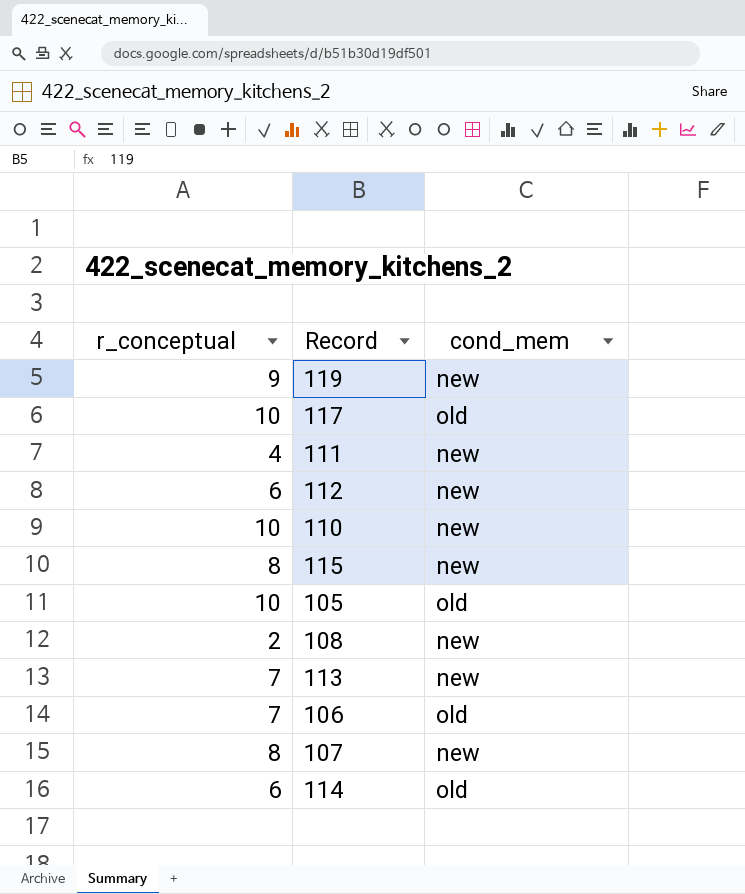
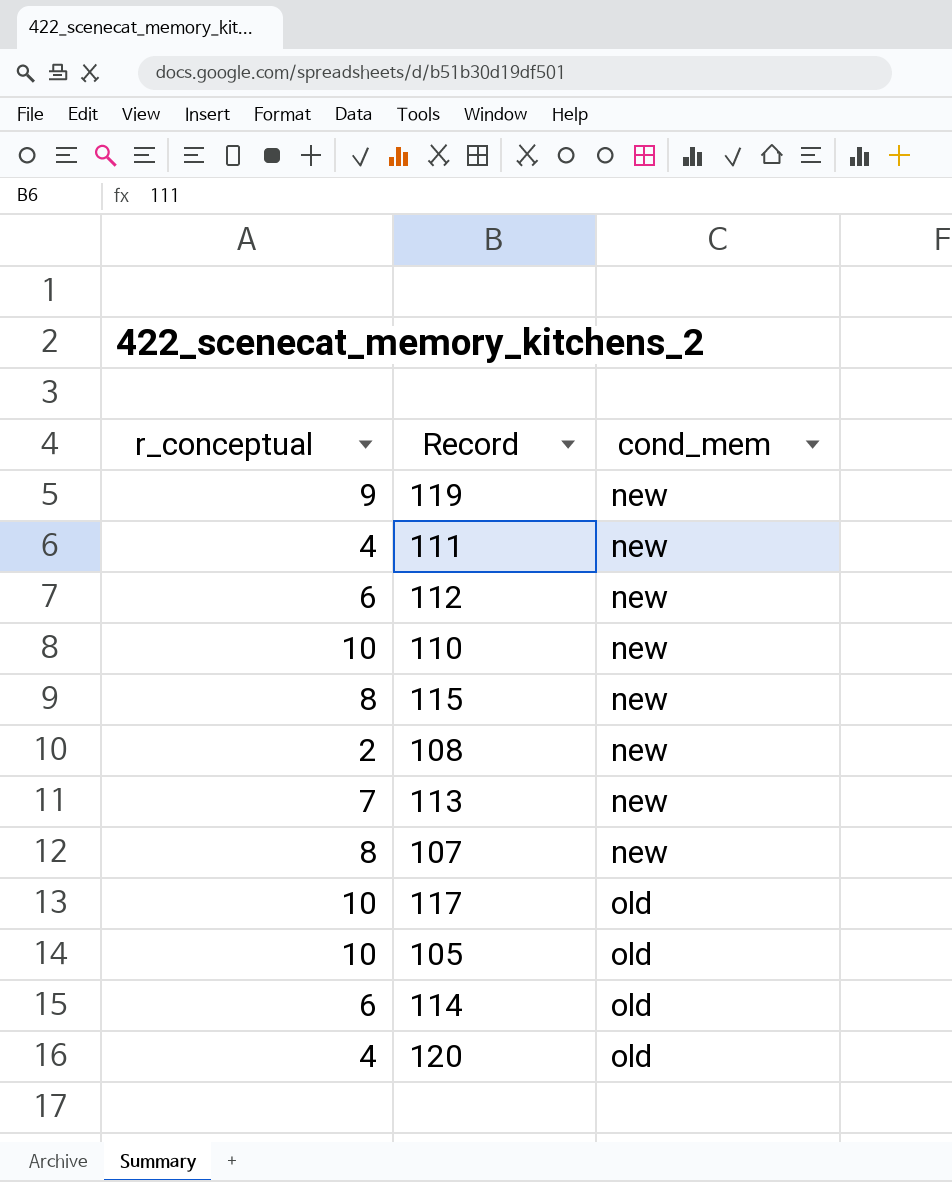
row order: none -> cond_mem ascending
row 106: 7 | old -> none
row 120: none -> 4 | old

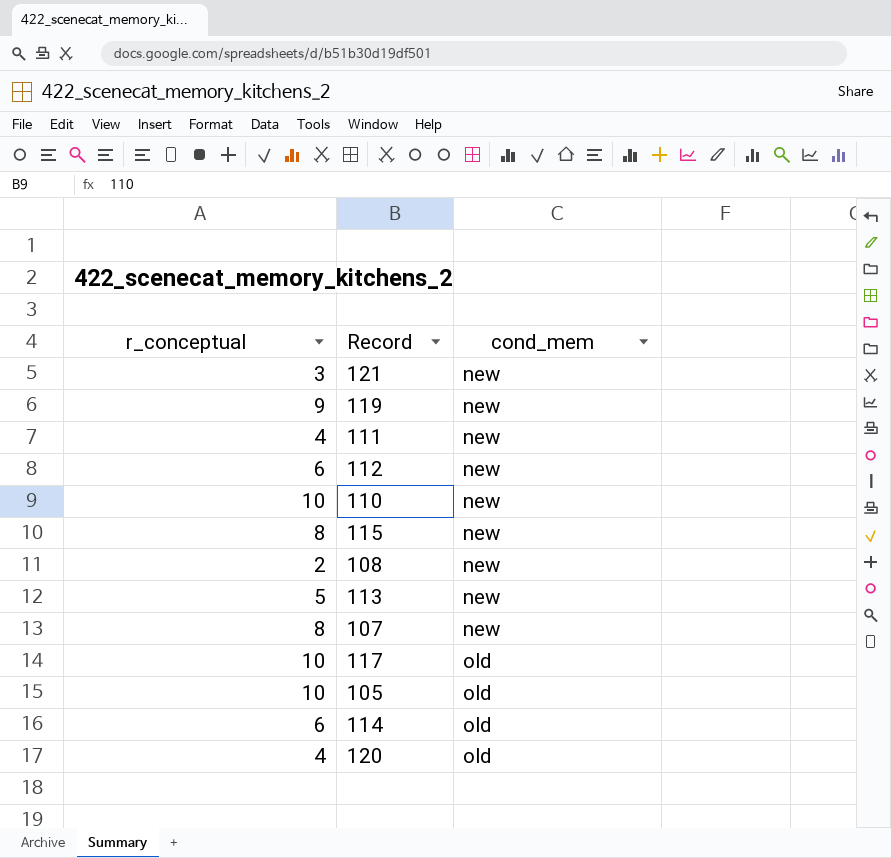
row 121: none -> 3 | new
113 | r_conceptual: 7 -> 5

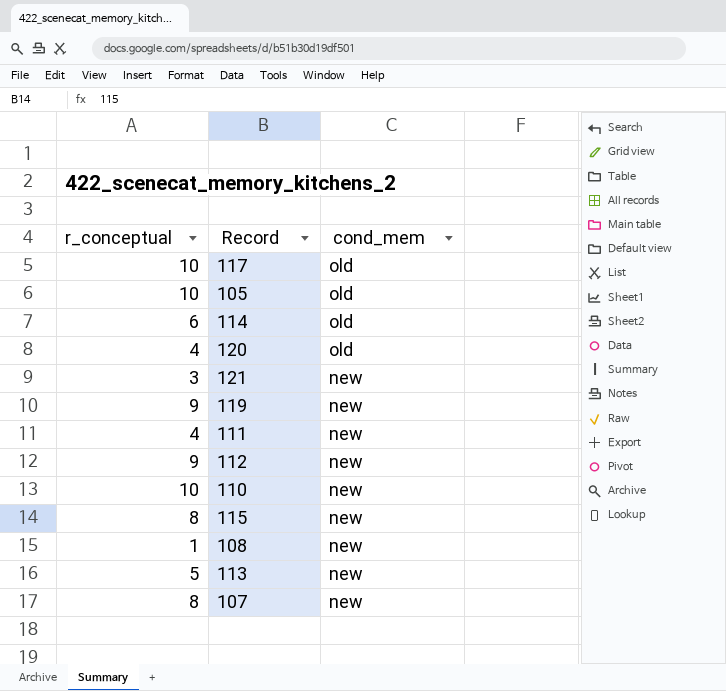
row order: cond_mem ascending -> cond_mem descending
112 | r_conceptual: 6 -> 9
108 | r_conceptual: 2 -> 1

